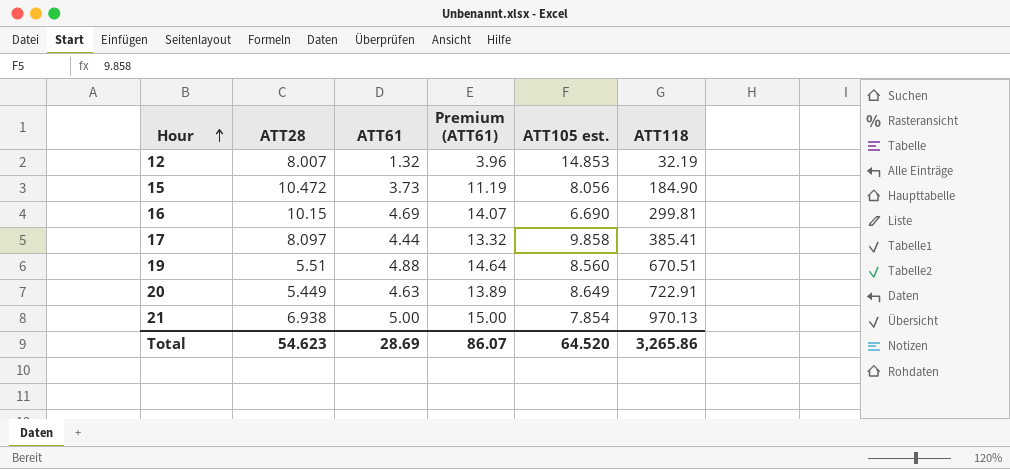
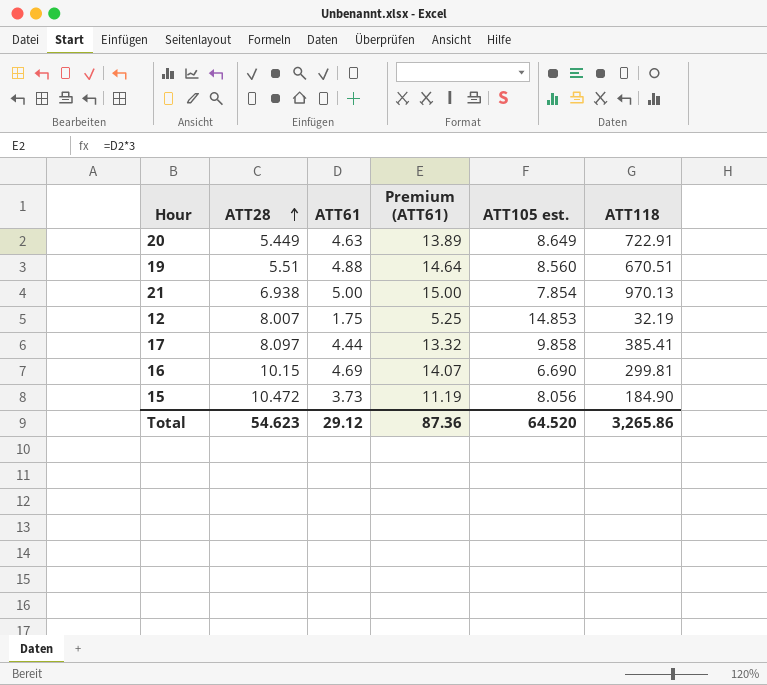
row order: Hour ascending -> ATT28 ascending
12 | ATT61: 1.32 -> 1.75
12 | Premium (ATT61): 3.96 -> 5.25
Total | ATT61: 28.69 -> 29.12
Total | Premium (ATT61): 86.07 -> 87.36

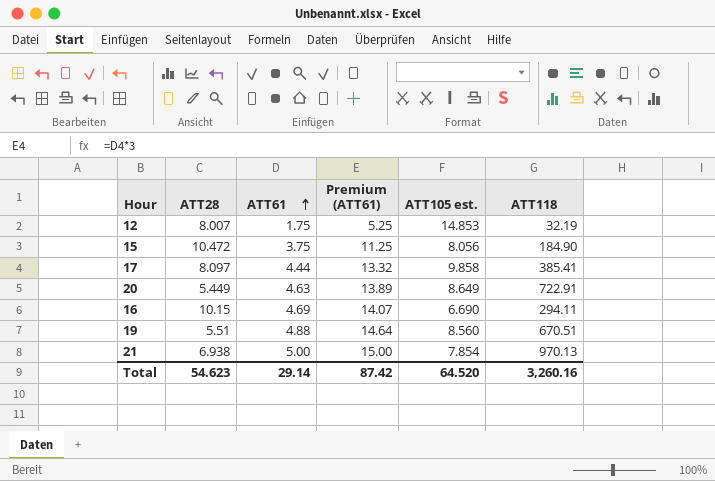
row order: ATT28 ascending -> ATT61 ascending
15 | ATT61: 3.73 -> 3.75
15 | Premium (ATT61): 11.19 -> 11.25
16 | ATT118: 299.81 -> 294.11
Total | ATT61: 29.12 -> 29.14
Total | Premium (ATT61): 87.36 -> 87.42
Total | ATT118: 3,265.86 -> 3,260.16

